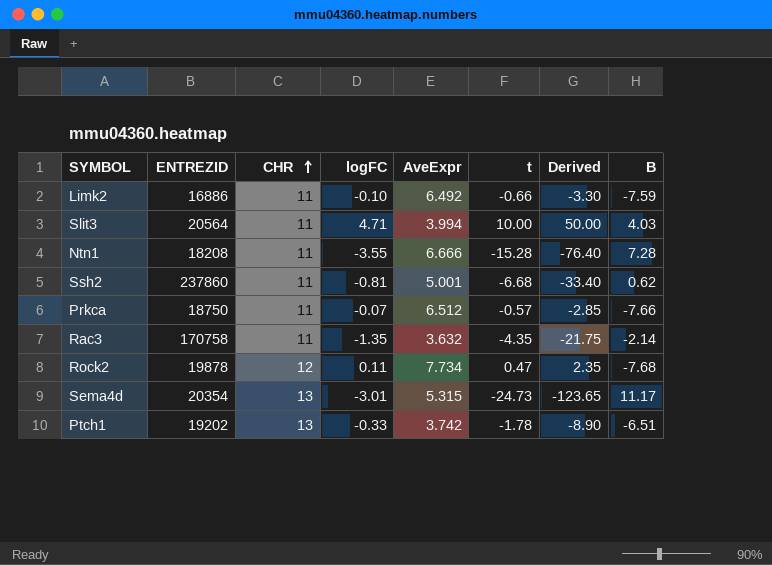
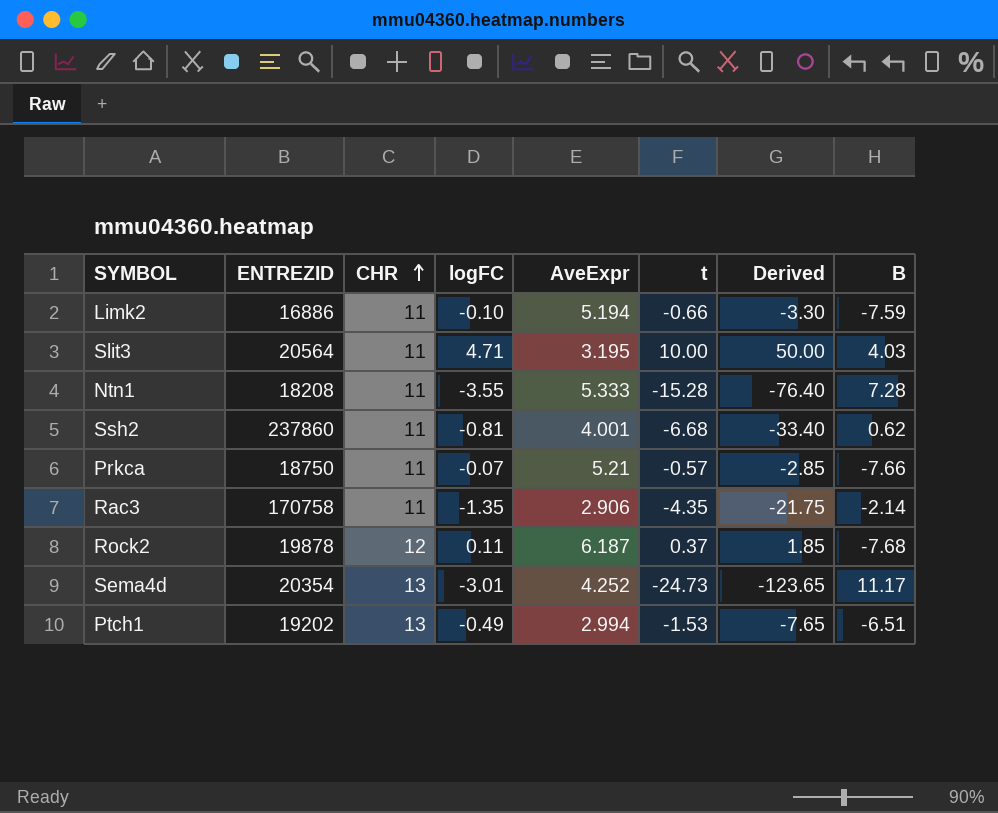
Limk2 | AveExpr: 6.492 -> 5.194
Slit3 | AveExpr: 3.994 -> 3.195
Ntn1 | AveExpr: 6.666 -> 5.333
Ssh2 | AveExpr: 5.001 -> 4.001
Prkca | AveExpr: 6.512 -> 5.21
Rac3 | AveExpr: 3.632 -> 2.906
Rock2 | AveExpr: 7.734 -> 6.187
Rock2 | t: 0.47 -> 0.37
Rock2 | Derived: 2.35 -> 1.85
Sema4d | AveExpr: 5.315 -> 4.252
Ptch1 | logFC: -0.33 -> -0.49
Ptch1 | AveExpr: 3.742 -> 2.994
Ptch1 | t: -1.78 -> -1.53
Ptch1 | Derived: -8.90 -> -7.65

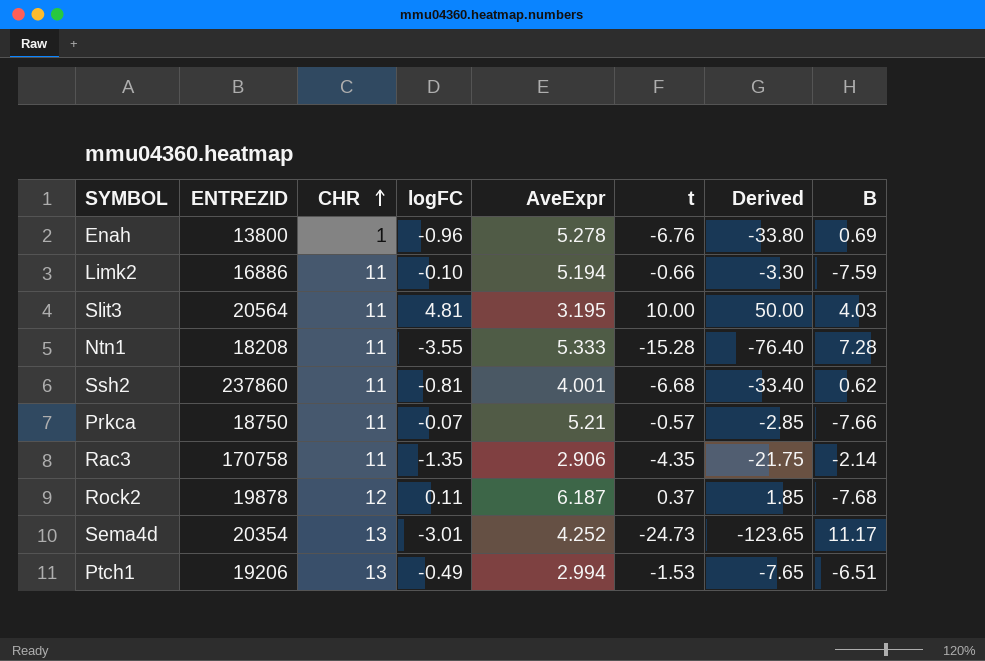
row Enah: none -> 13800 | 1 | -0.96 | 5.278 | -6.76 | -33.80 | 0.69
Slit3 | logFC: 4.71 -> 4.81
Ptch1 | ENTREZID: 19202 -> 19206

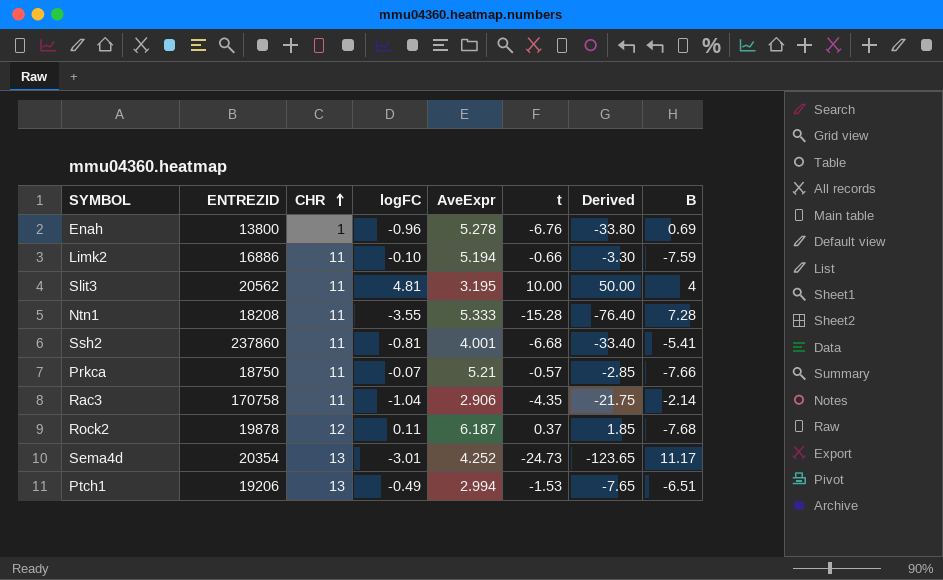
Slit3 | ENTREZID: 20564 -> 20562
Slit3 | B: 4.03 -> 4
Ssh2 | B: 0.62 -> -5.41
Rac3 | logFC: -1.35 -> -1.04

